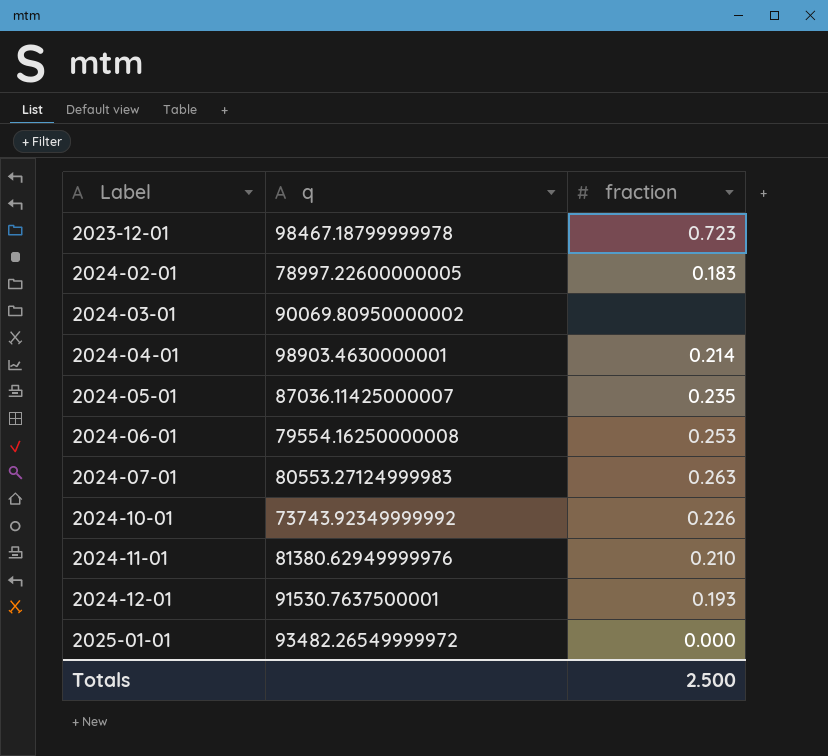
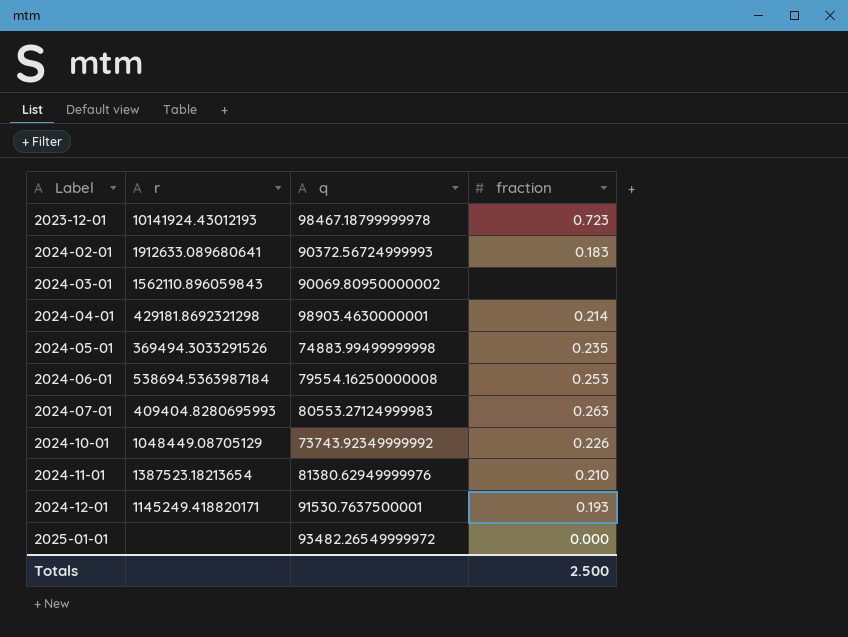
column r | position: none -> 2
2024-02-01 | q: 78997.22600000005 -> 90372.56724999993
2024-05-01 | q: 87036.11425000007 -> 74883.99499999998

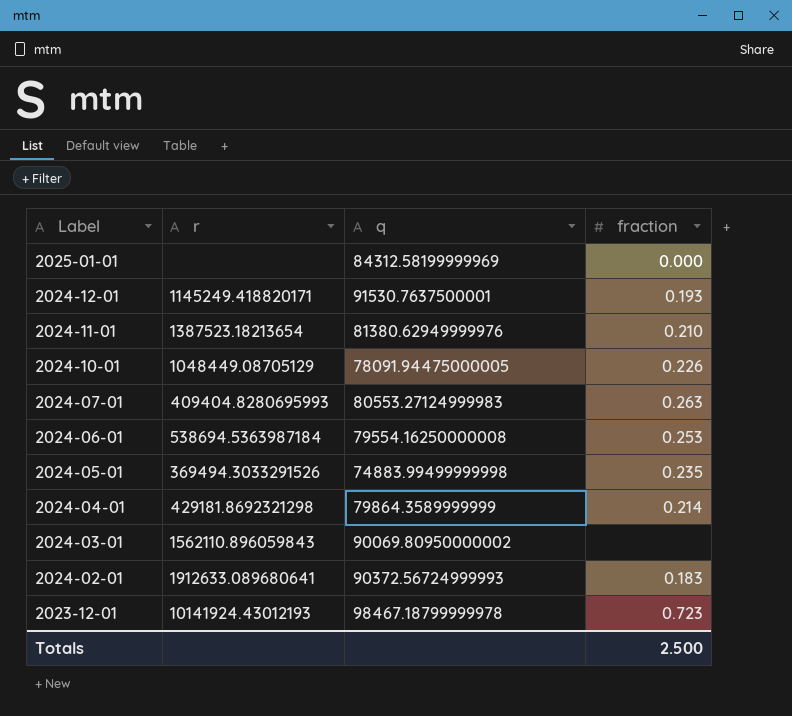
row order: Label ascending -> Label descending
2025-01-01 | q: 93482.26549999972 -> 84312.58199999969
2024-10-01 | q: 73743.92349999992 -> 78091.94475000005
2024-04-01 | q: 98903.4630000001 -> 79864.3589999999

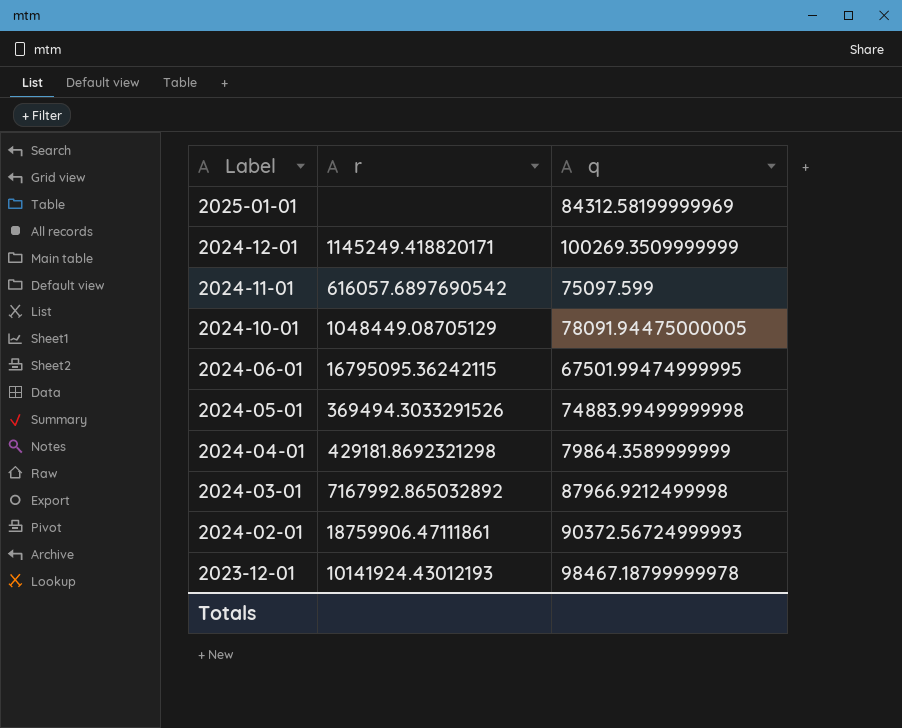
column fraction | position: 4 -> none
row 2024-07-01: 409404.8280695993 | 80553.27124999983 | 0.263 -> none
2024-12-01 | q: 91530.7637500001 -> 100269.3509999999
2024-11-01 | r: 1387523.18213654 -> 616057.6897690542
2024-11-01 | q: 81380.62949999976 -> 75097.599
2024-06-01 | r: 538694.5363987184 -> 16795095.36242115
2024-06-01 | q: 79554.16250000008 -> 67501.99474999995
2024-03-01 | r: 1562110.896059843 -> 7167992.865032892
2024-03-01 | q: 90069.80950000002 -> 87966.9212499998
2024-02-01 | r: 1912633.089680641 -> 18759906.47111861

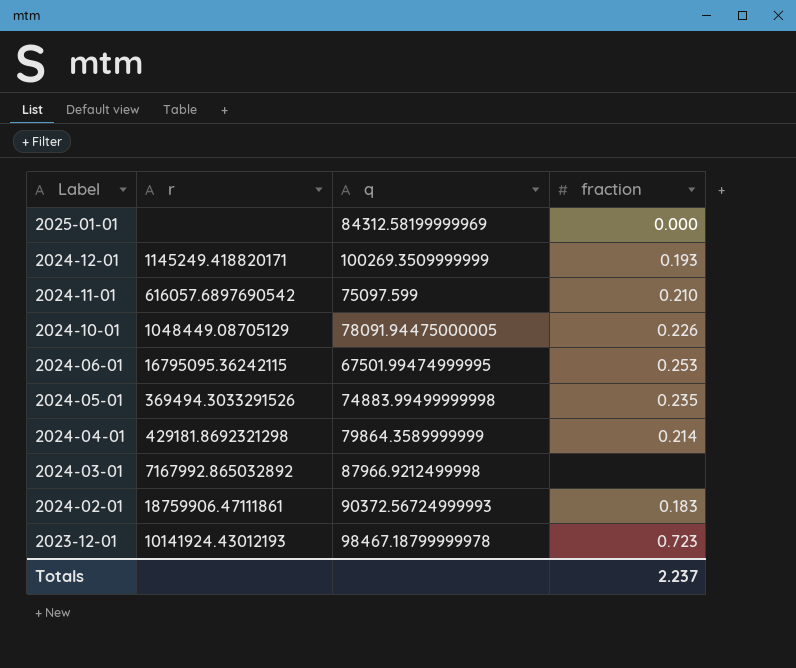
column fraction | position: none -> 4

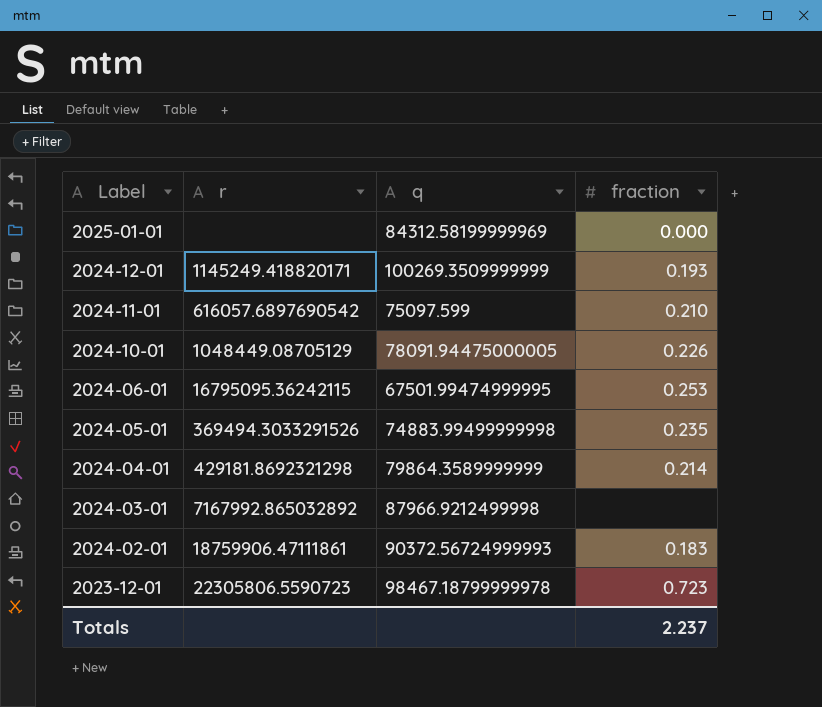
2023-12-01 | r: 10141924.43012193 -> 22305806.5590723

